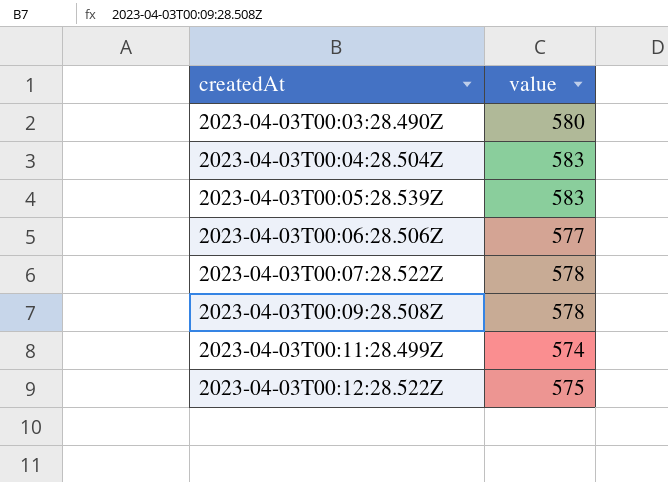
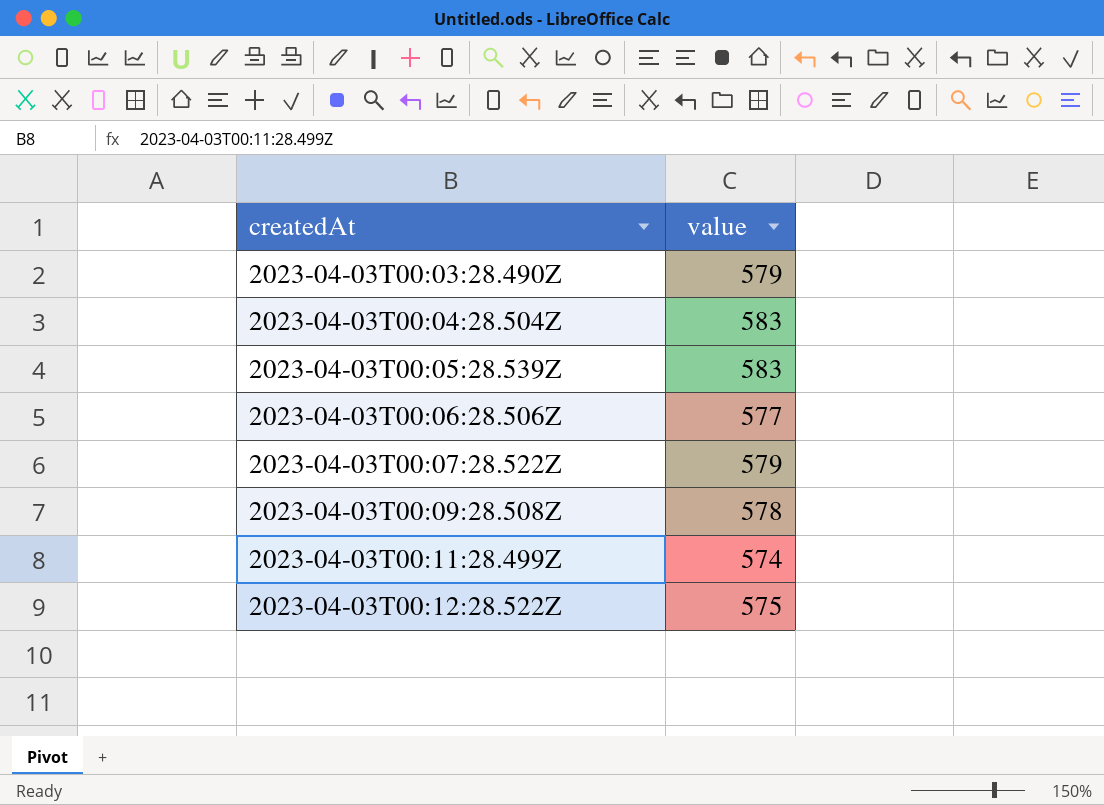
2023-04-03T00:03:28.490Z | value: 580 -> 579
2023-04-03T00:07:28.522Z | value: 578 -> 579

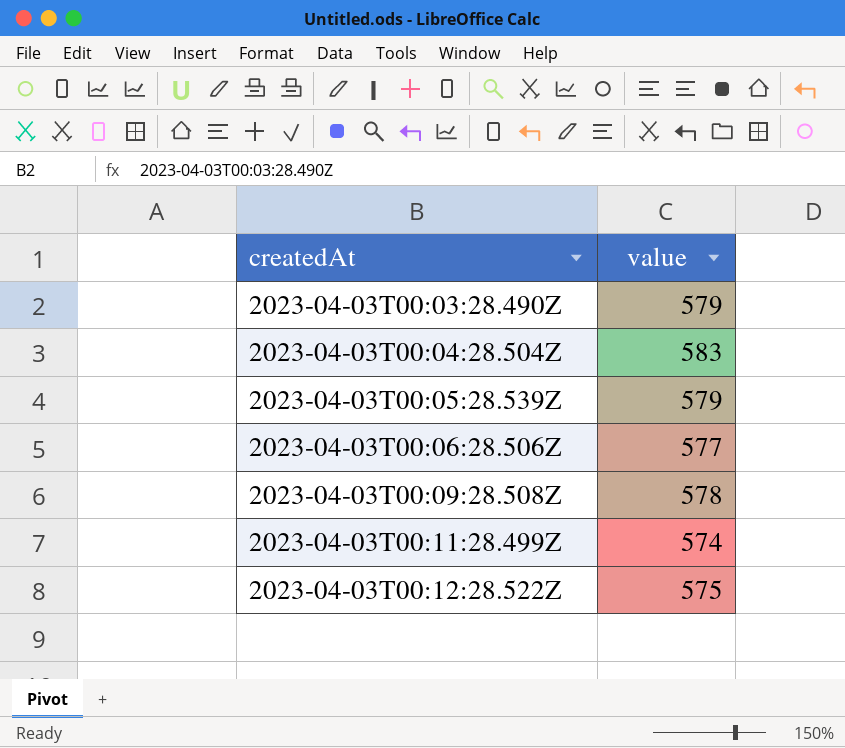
row 2023-04-03T00:07:28.522Z: 579 -> none
2023-04-03T00:05:28.539Z | value: 583 -> 579

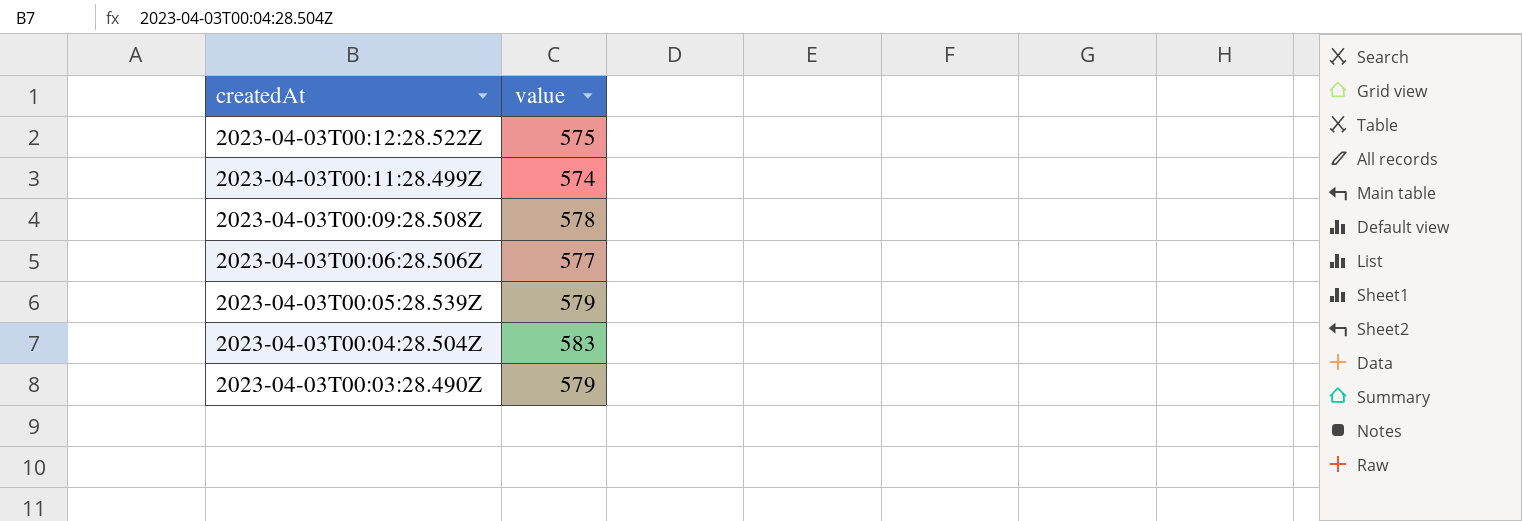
row order: createdAt ascending -> createdAt descending

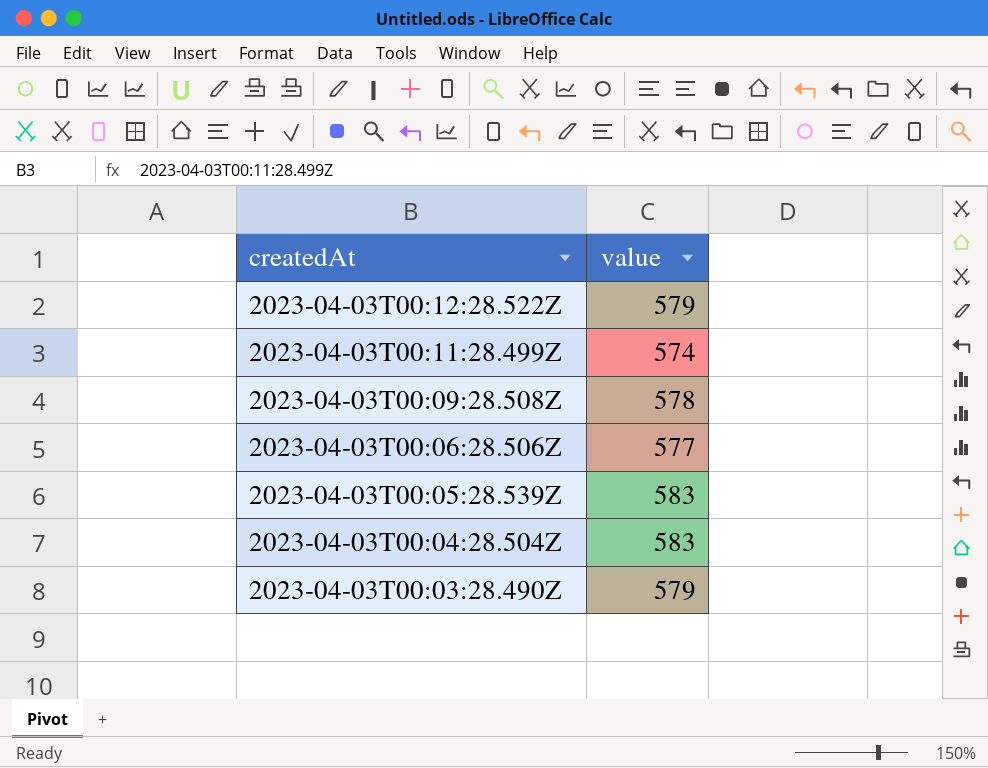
2023-04-03T00:12:28.522Z | value: 575 -> 579
2023-04-03T00:05:28.539Z | value: 579 -> 583

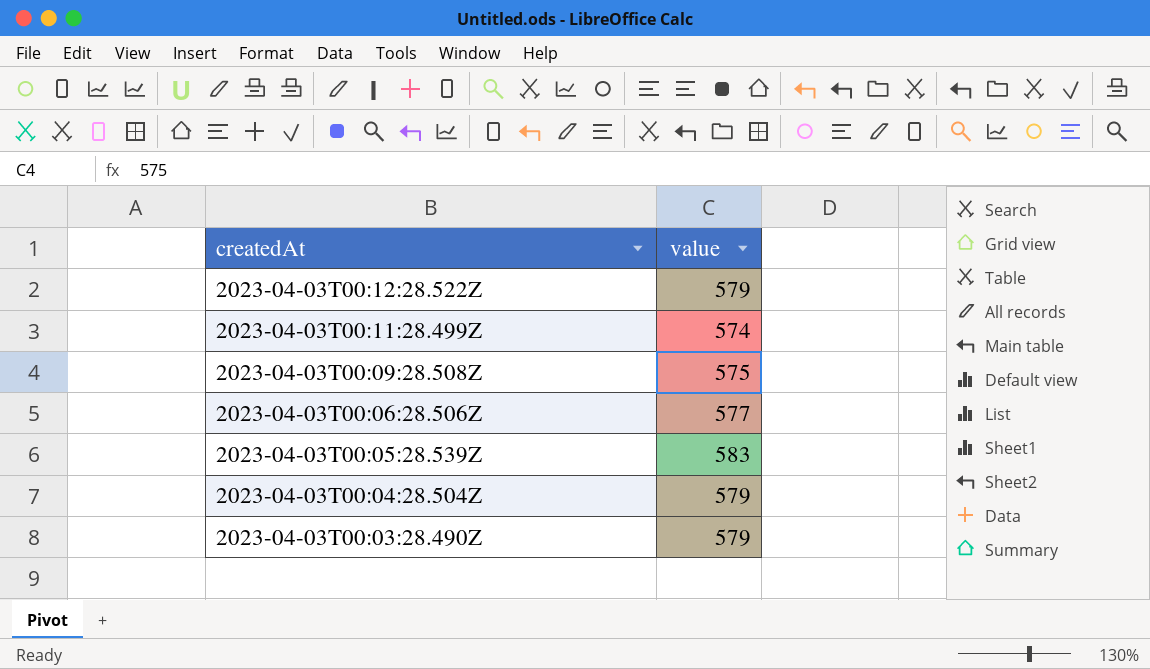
2023-04-03T00:09:28.508Z | value: 578 -> 575
2023-04-03T00:04:28.504Z | value: 583 -> 579

